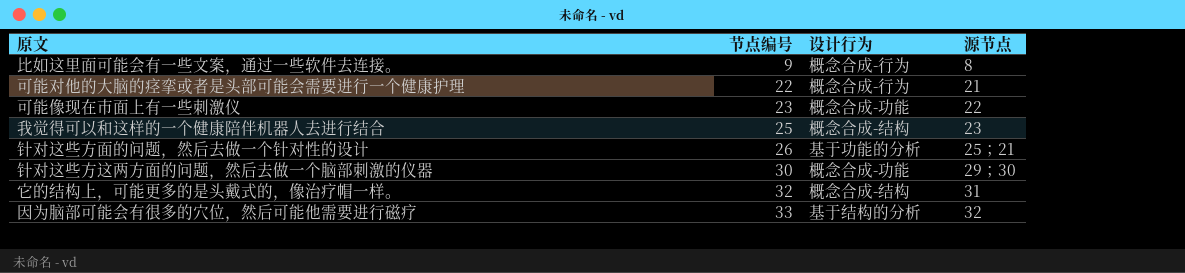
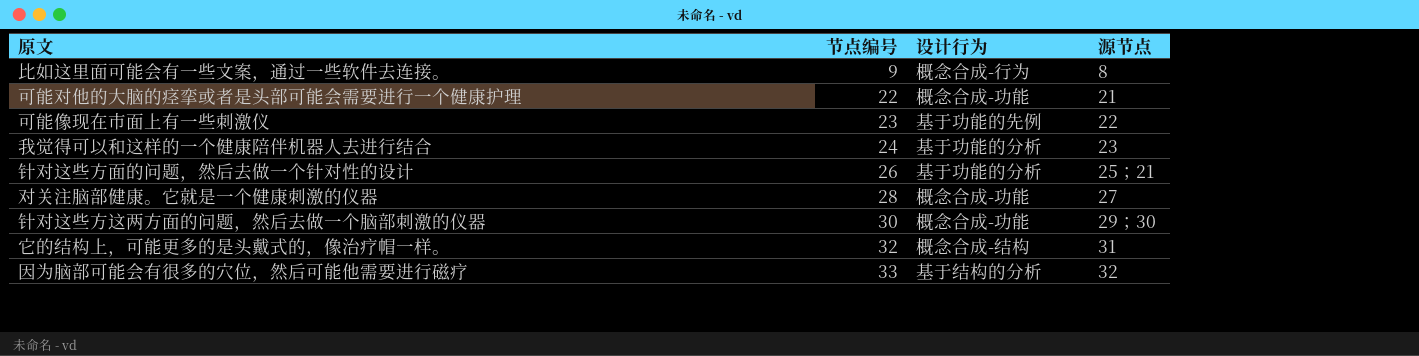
可能对他的大脑的痉挛或者是头部可能会需要进行一个健康护理 | 设计行为: 概念合成-行为 -> 概念合成-功能
可能像现在市面上有一些刺激仪 | 设计行为: 概念合成-功能 -> 基于功能的先例
我觉得可以和这样的一个健康陪伴机器人去进行结合 | 节点编号: 25 -> 24
我觉得可以和这样的一个健康陪伴机器人去进行结合 | 设计行为: 概念合成-结构 -> 基于功能的分析
row 对关注脑部健康。它就是一个健康刺激的仪器: none -> 28 | 概念合成-功能 | 27

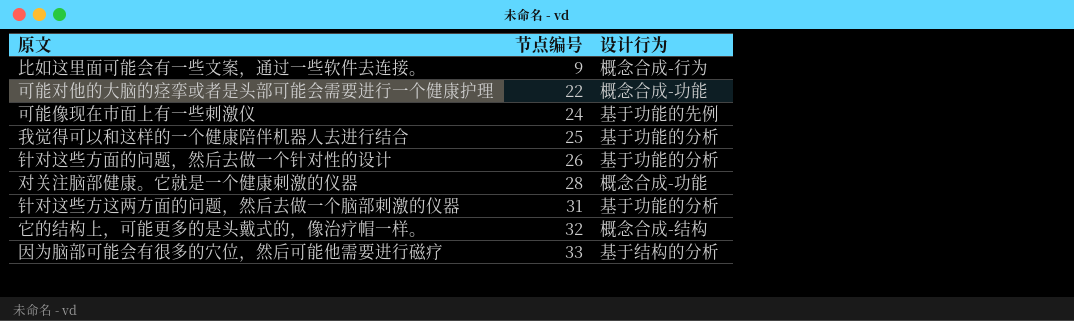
column 源节点 | position: 4 -> none
可能像现在市面上有一些刺激仪 | 节点编号: 23 -> 24
我觉得可以和这样的一个健康陪伴机器人去进行结合 | 节点编号: 24 -> 25
针对这些方这两方面的问题，然后去做一个脑部刺激的仪器 | 节点编号: 30 -> 31
针对这些方这两方面的问题，然后去做一个脑部刺激的仪器 | 设计行为: 概念合成-功能 -> 基于功能的分析

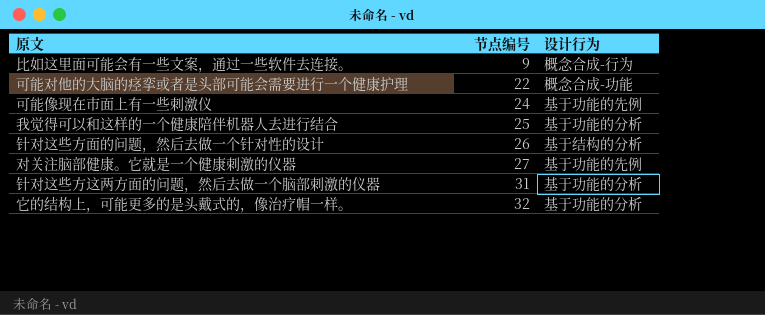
row 因为脑部可能会有很多的穴位，然后可能他需要进行磁疗: 33 | 基于结构的分析 -> none
针对这些方面的问题，然后去做一个针对性的设计 | 设计行为: 基于功能的分析 -> 基于结构的分析
对关注脑部健康。它就是一个健康刺激的仪器 | 节点编号: 28 -> 27
对关注脑部健康。它就是一个健康刺激的仪器 | 设计行为: 概念合成-功能 -> 基于功能的先例
它的结构上，可能更多的是头戴式的，像治疗帽一样。 | 设计行为: 概念合成-结构 -> 基于功能的分析

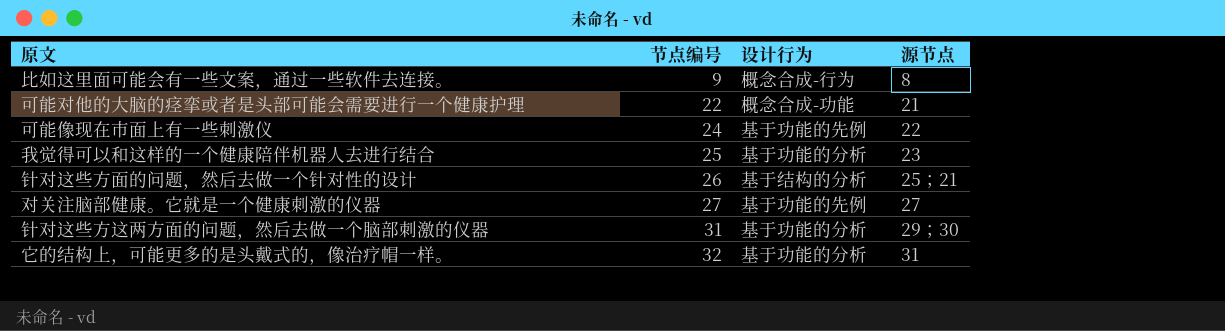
column 源节点 | position: none -> 4

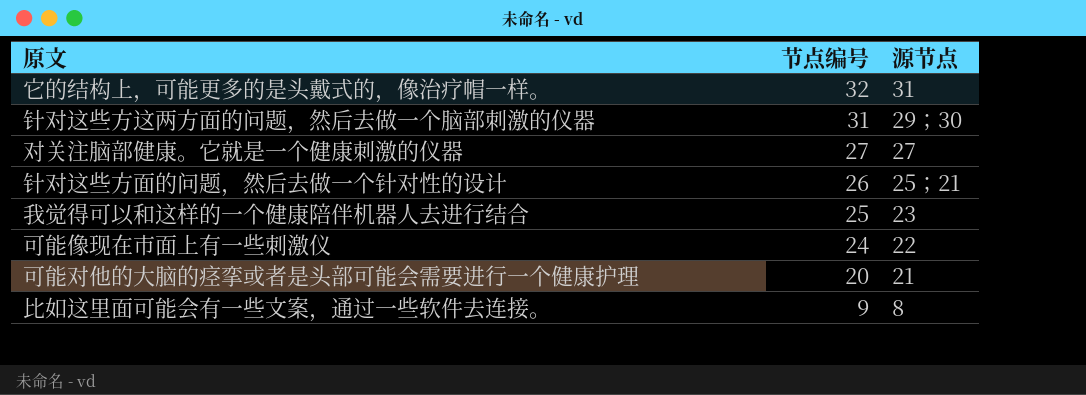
row order: 节点编号 ascending -> 节点编号 descending
column 设计行为 | position: 3 -> none
可能对他的大脑的痉挛或者是头部可能会需要进行一个健康护理 | 节点编号: 22 -> 20

